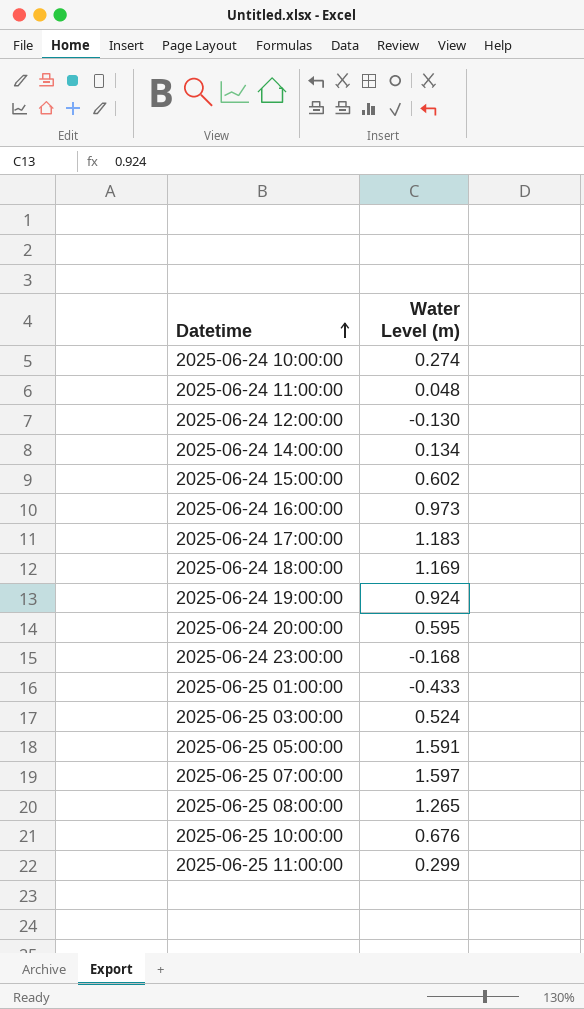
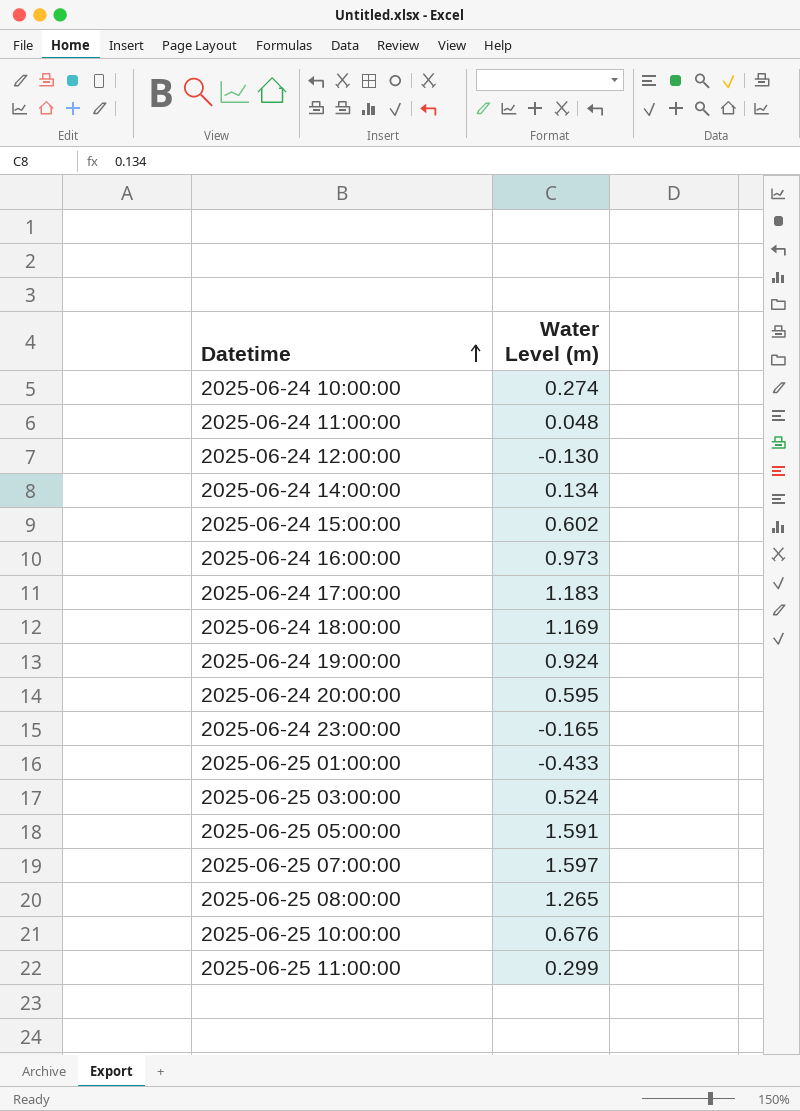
2025-06-24 23:00:00 | Water Level (m): -0.168 -> -0.165

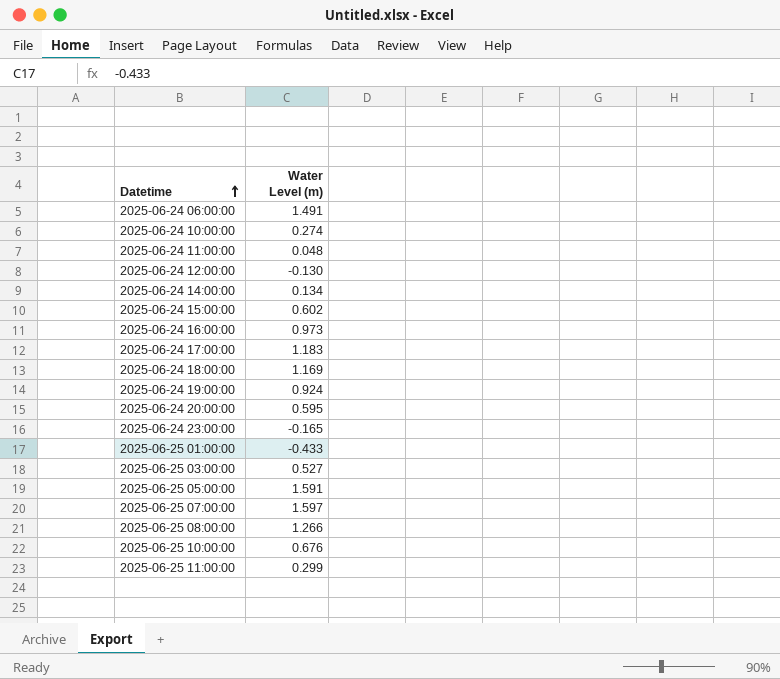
row 2025-06-24 06:00:00: none -> 1.491
2025-06-25 03:00:00 | Water Level (m): 0.524 -> 0.527
2025-06-25 08:00:00 | Water Level (m): 1.265 -> 1.266

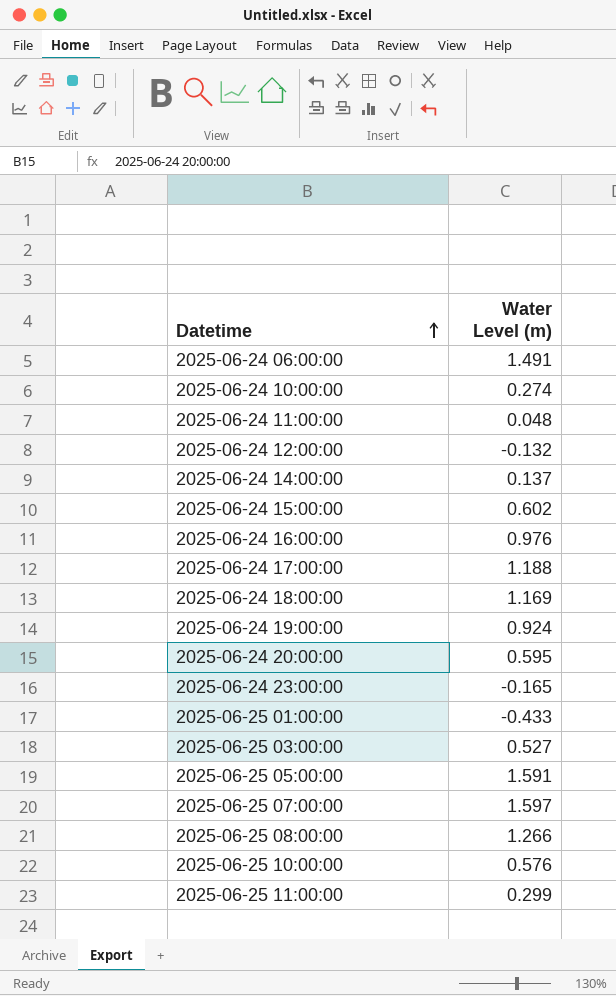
2025-06-24 12:00:00 | Water Level (m): -0.130 -> -0.132
2025-06-24 14:00:00 | Water Level (m): 0.134 -> 0.137
2025-06-24 16:00:00 | Water Level (m): 0.973 -> 0.976
2025-06-24 17:00:00 | Water Level (m): 1.183 -> 1.188
2025-06-25 10:00:00 | Water Level (m): 0.676 -> 0.576

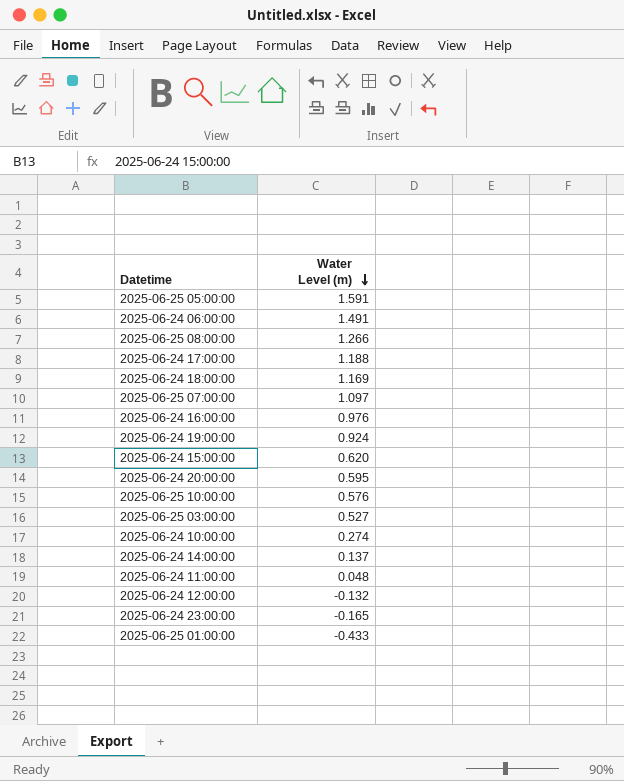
row order: Datetime ascending -> Water Level (m) descending
row 2025-06-25 11:00:00: 0.299 -> none
2025-06-25 07:00:00 | Water Level (m): 1.597 -> 1.097
2025-06-24 15:00:00 | Water Level (m): 0.602 -> 0.620

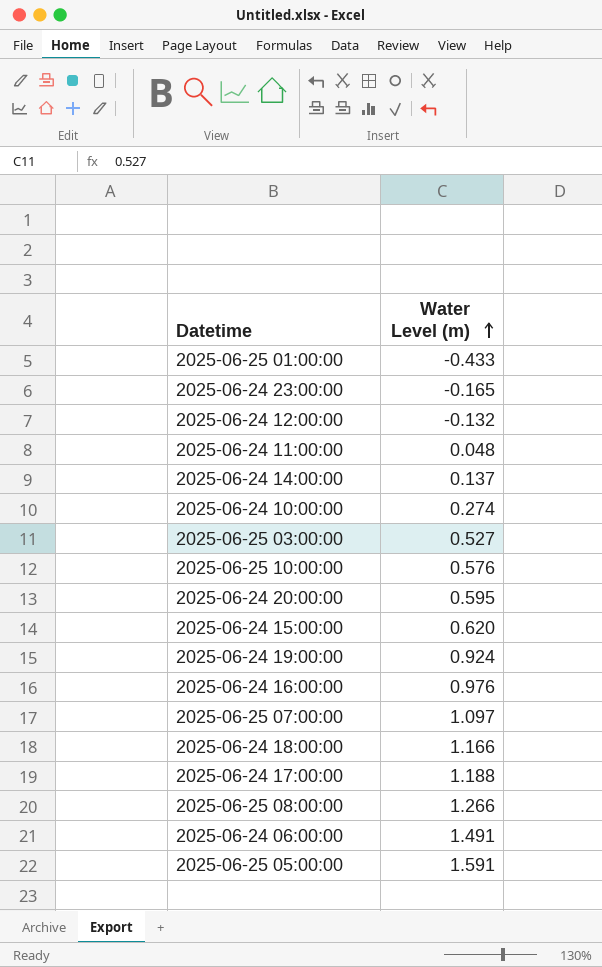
row order: Water Level (m) descending -> Water Level (m) ascending
2025-06-24 18:00:00 | Water Level (m): 1.169 -> 1.166

